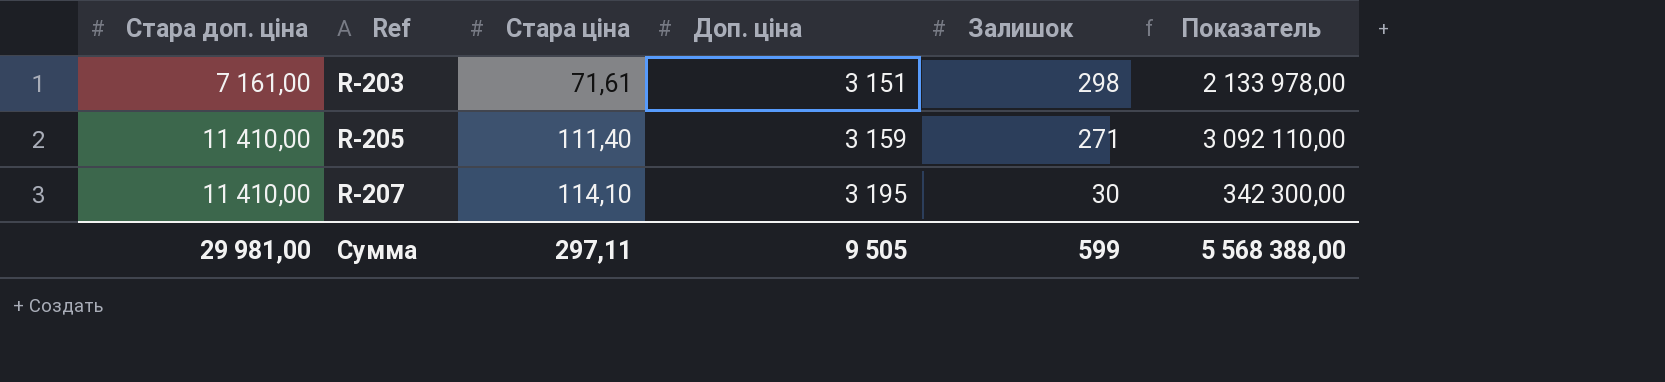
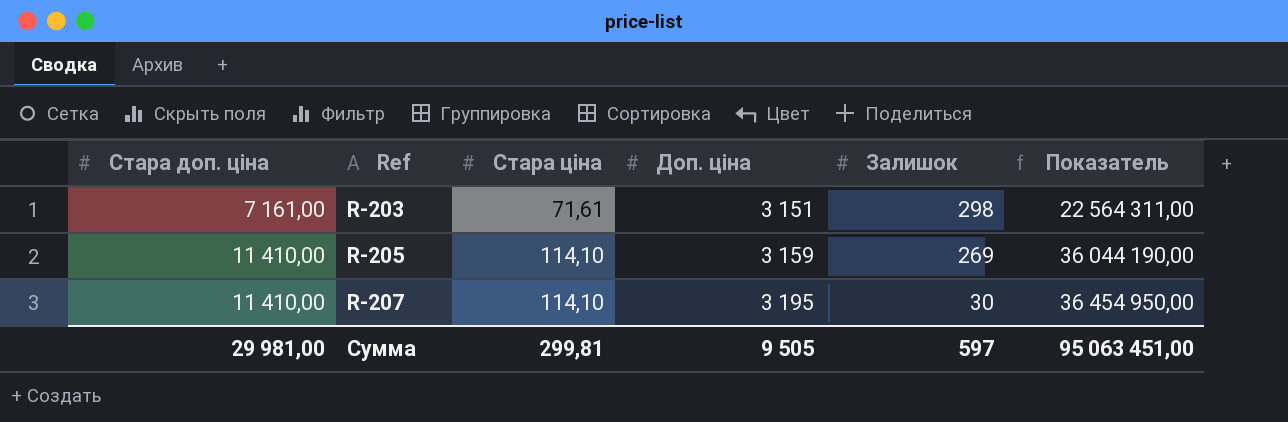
column Показатель | formula: [Стара доп. ціна] * [Залишок] -> [Стара доп. ціна] * [Доп. ціна]
R-205 | Стара ціна: 111,40 -> 114,10
R-205 | Залишок: 271 -> 269
Сумма | Стара ціна: 297,11 -> 299,81
Сумма | Залишок: 599 -> 597
Сумма | Показатель: 5 568 388,00 -> 95 063 451,00

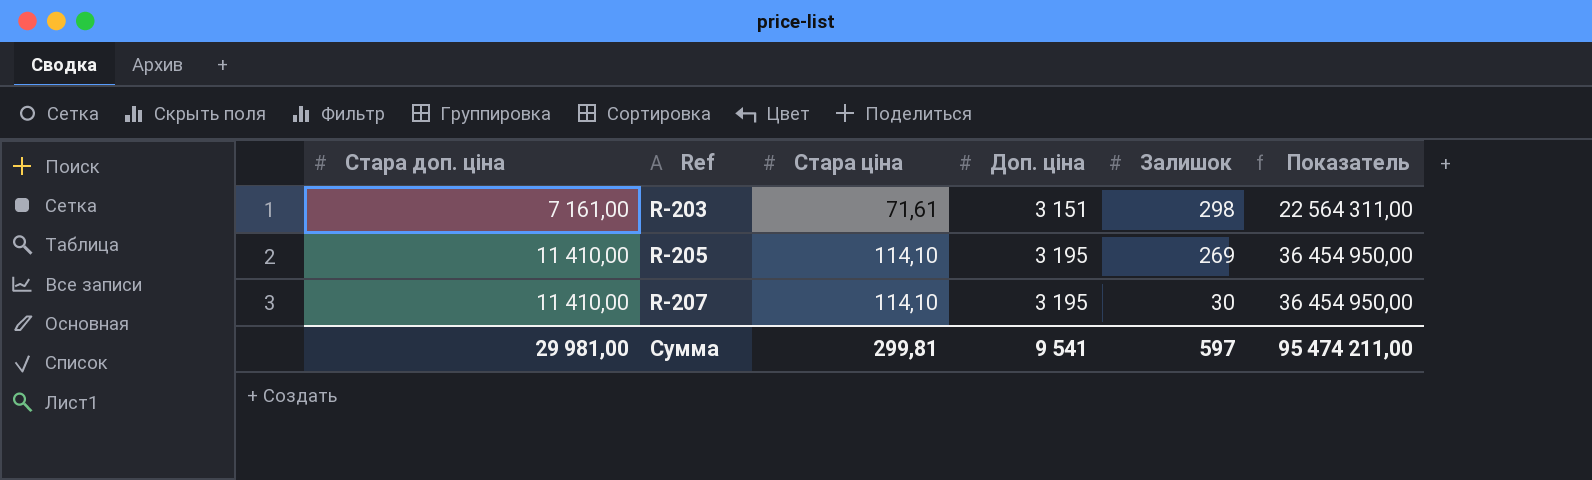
R-205 | Доп. ціна: 3 159 -> 3 195
R-205 | Показатель: 36 044 190,00 -> 36 454 950,00
Сумма | Доп. ціна: 9 505 -> 9 541
Сумма | Показатель: 95 063 451,00 -> 95 474 211,00

